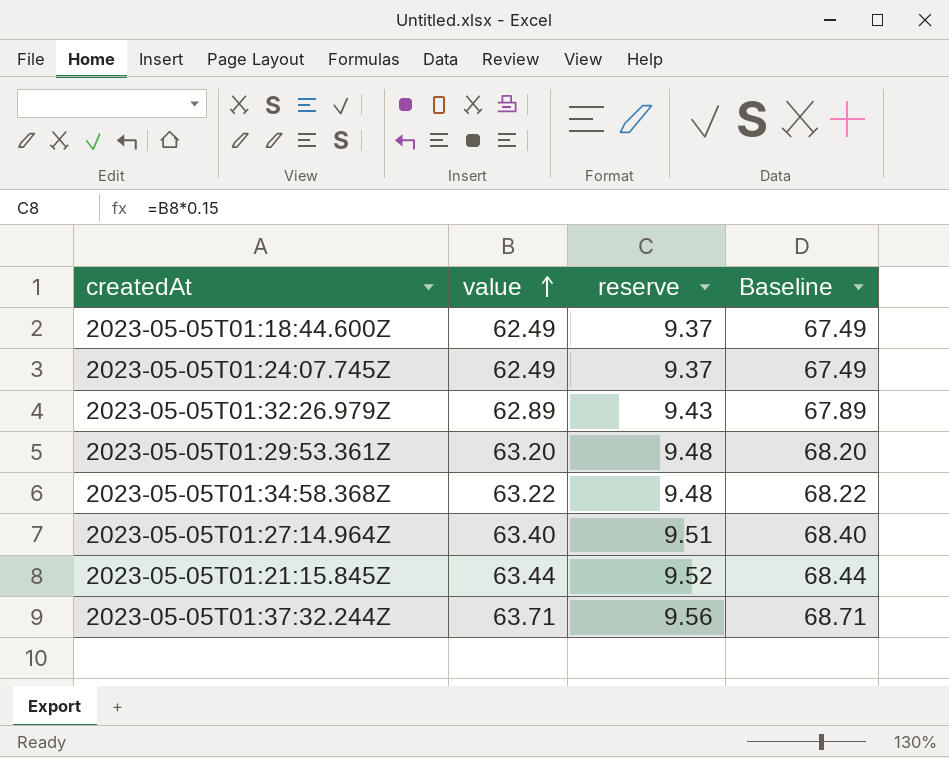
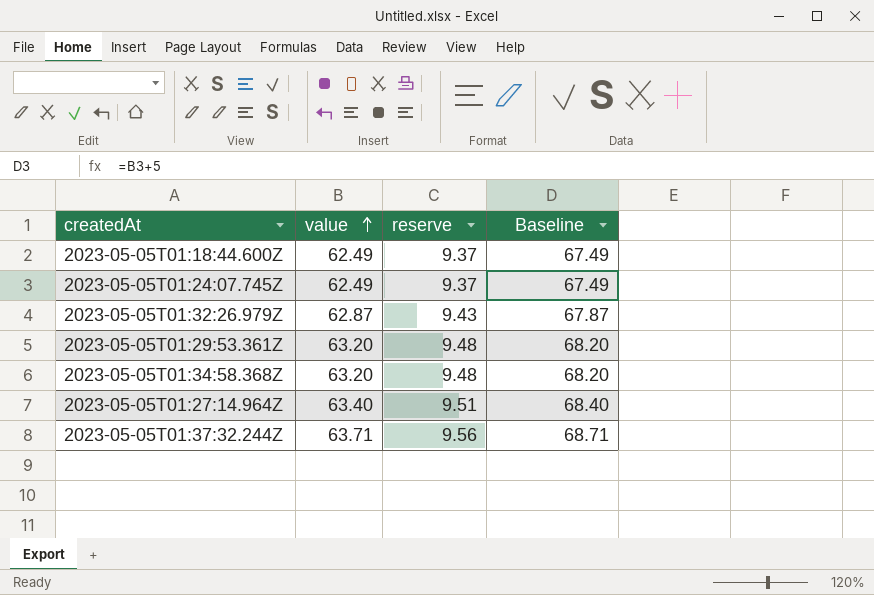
row 2023-05-05T01:21:15.845Z: 63.44 | 9.52 | 68.44 -> none
2023-05-05T01:32:26.979Z | value: 62.89 -> 62.87
2023-05-05T01:32:26.979Z | Baseline: 67.89 -> 67.87
2023-05-05T01:34:58.368Z | value: 63.22 -> 63.20
2023-05-05T01:34:58.368Z | Baseline: 68.22 -> 68.20

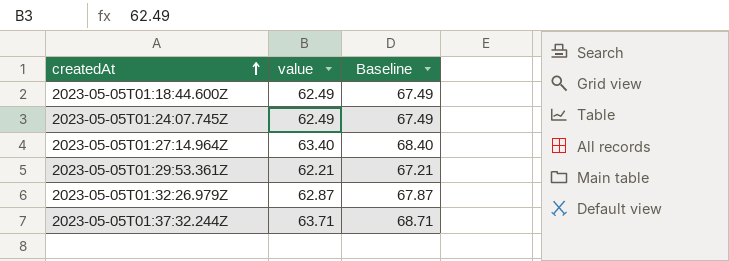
row order: value ascending -> createdAt ascending
column reserve | formula: [value] * 0.15 -> none
row 2023-05-05T01:34:58.368Z: 63.20 | 9.48 | 68.20 -> none
2023-05-05T01:29:53.361Z | value: 63.20 -> 62.21
2023-05-05T01:29:53.361Z | Baseline: 68.20 -> 67.21

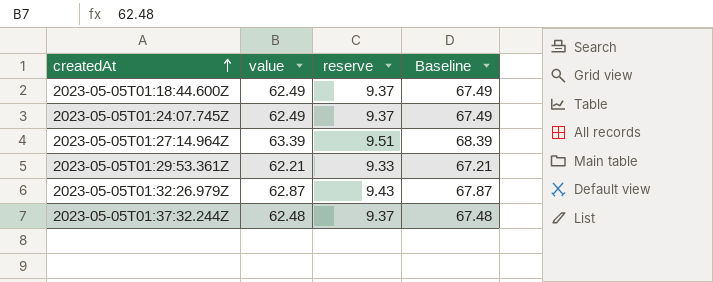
column reserve | formula: none -> [value] * 0.15
2023-05-05T01:27:14.964Z | value: 63.40 -> 63.39
2023-05-05T01:27:14.964Z | Baseline: 68.40 -> 68.39
2023-05-05T01:37:32.244Z | value: 63.71 -> 62.48
2023-05-05T01:37:32.244Z | Baseline: 68.71 -> 67.48

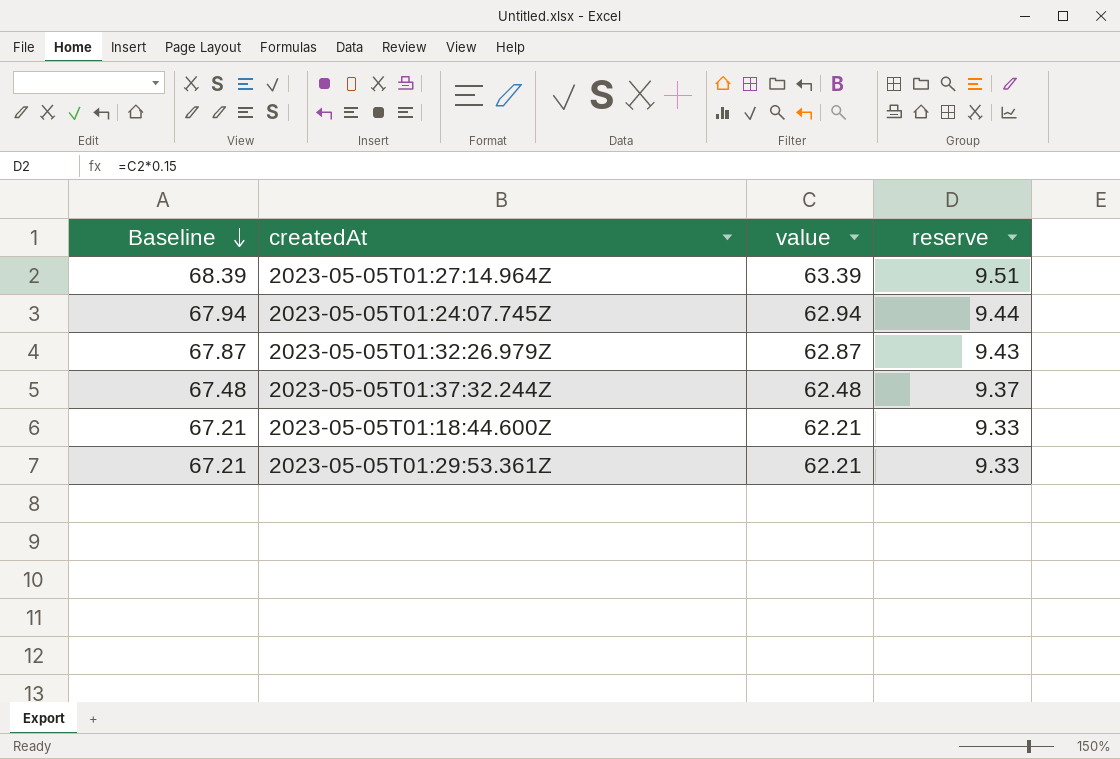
row order: createdAt ascending -> Baseline descending
column Baseline | position: 4 -> 1
2023-05-05T01:24:07.745Z | Baseline: 67.49 -> 67.94
2023-05-05T01:24:07.745Z | value: 62.49 -> 62.94
2023-05-05T01:24:07.745Z | reserve: 9.37 -> 9.44
2023-05-05T01:18:44.600Z | Baseline: 67.49 -> 67.21
2023-05-05T01:18:44.600Z | value: 62.49 -> 62.21
2023-05-05T01:18:44.600Z | reserve: 9.37 -> 9.33

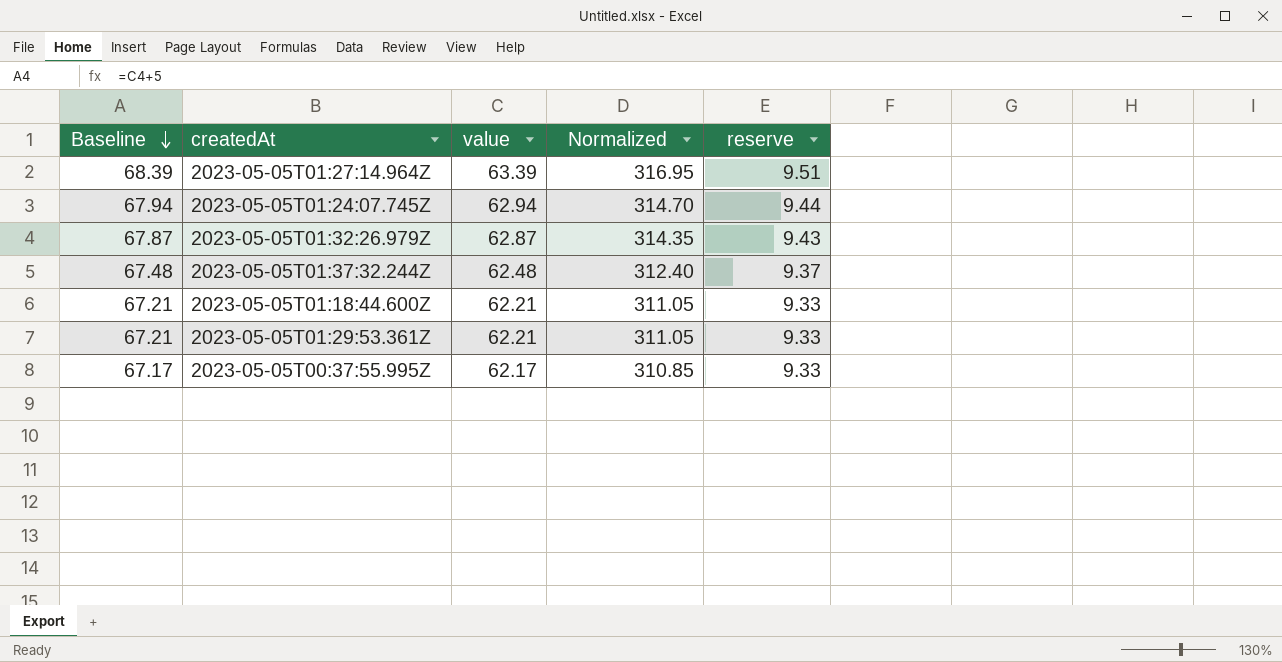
column Normalized | formula: none -> [value] * 5
row 2023-05-05T00:37:55.995Z: none -> 67.17 | 62.17 | 310.85 | 9.33

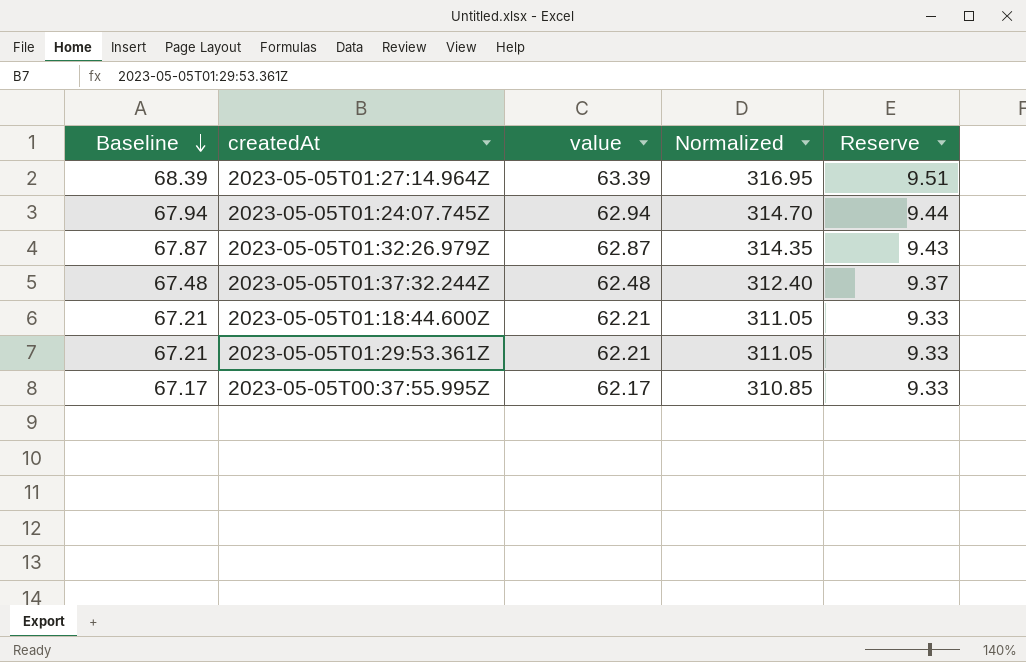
column name: reserve -> Reserve

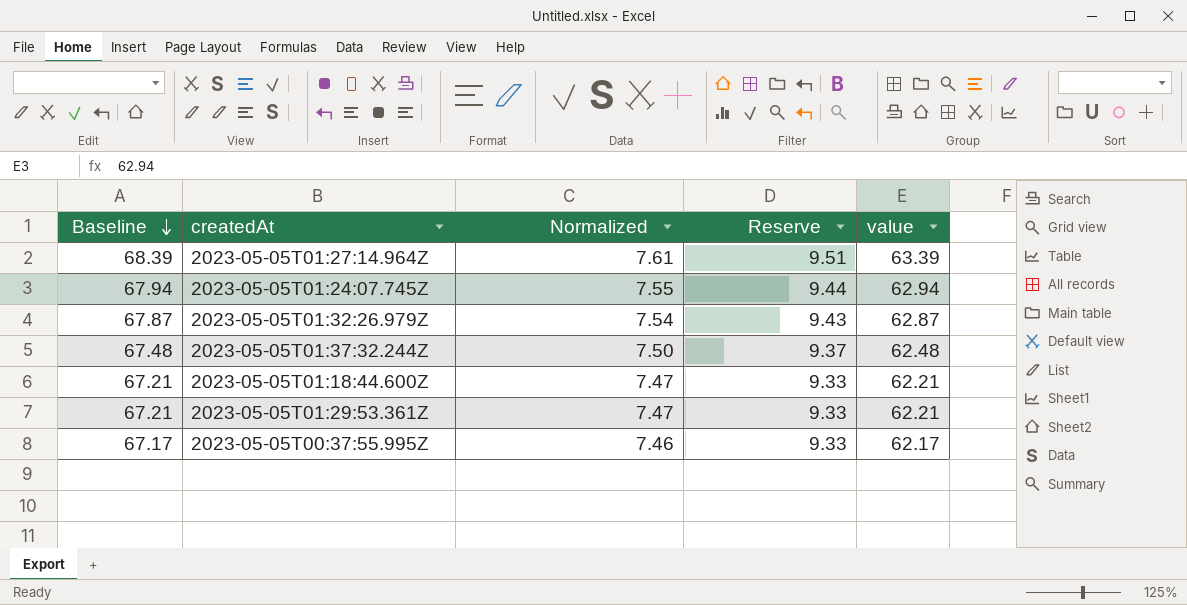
column Normalized | formula: [value] * 5 -> [value] * 0.12
column value | position: 3 -> 5

